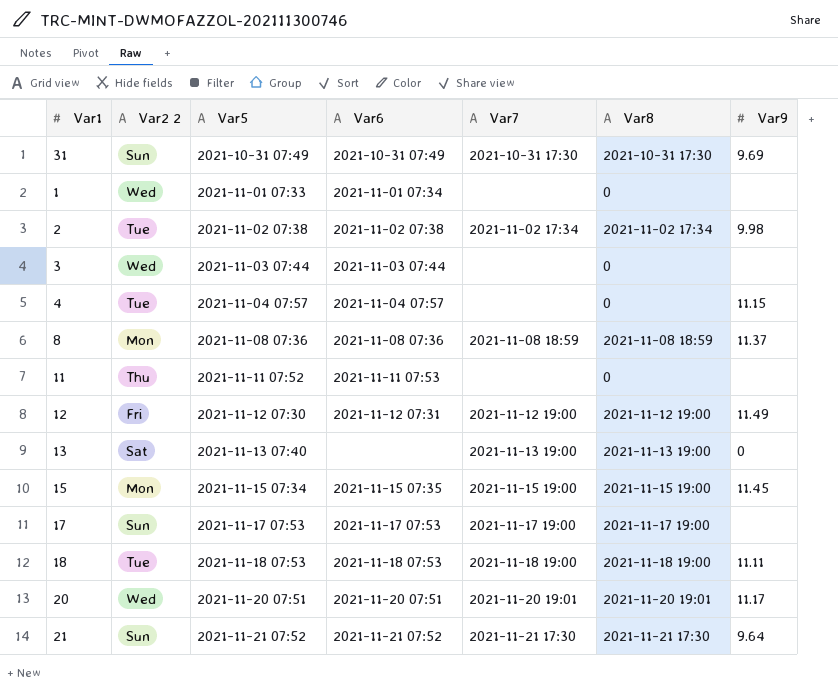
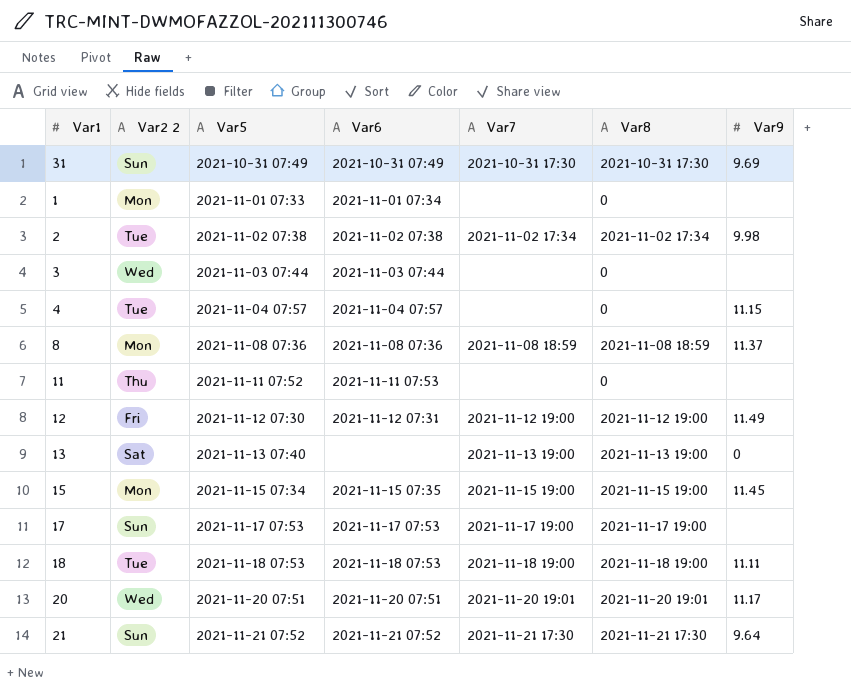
1 | Var2 2: Wed -> Mon

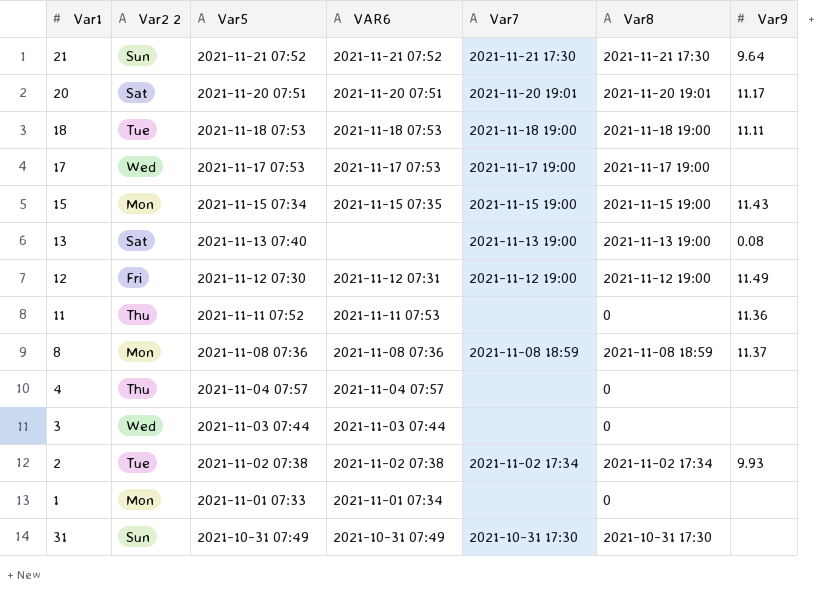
row order: Var5 ascending -> Var5 descending
column name: Var6 -> VAR6
20 | Var2 2: Wed -> Sat
17 | Var2 2: Sun -> Wed
15 | Var9: 11.45 -> 11.43
13 | Var9: 0 -> 0.08
11 | Var9: none -> 11.36
4 | Var2 2: Tue -> Thu
4 | Var9: 11.15 -> none
2 | Var9: 9.98 -> 9.93
31 | Var9: 9.69 -> none

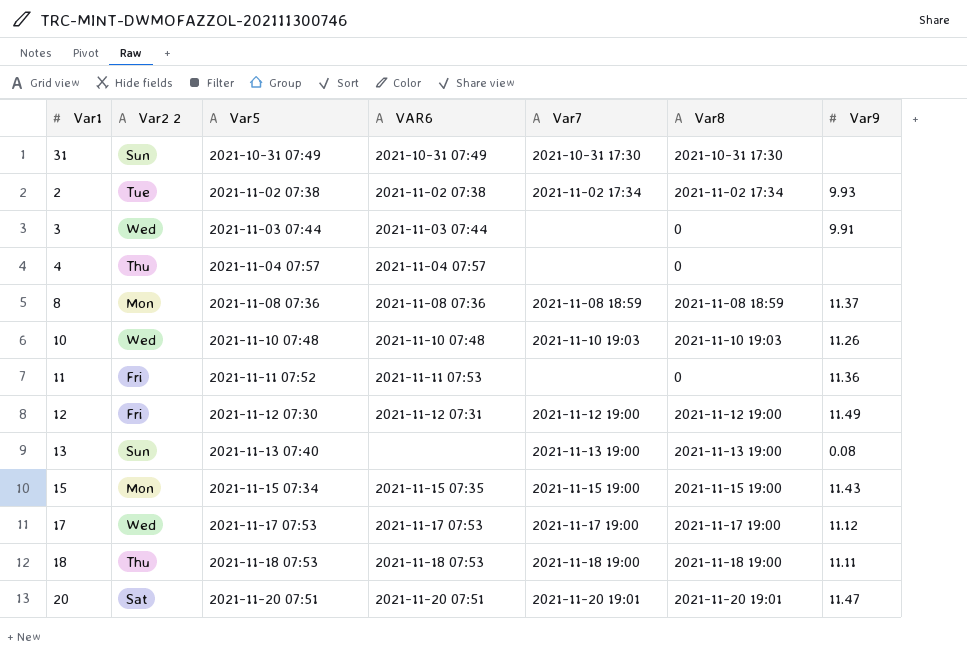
row order: Var5 descending -> Var5 ascending
row 21: Sun | 2021-11-21 07:52 | 2021-11-21 07:52 | 2021-11-21 17:30 | 2021-11-21 17:30 | 9.64 -> none
row 1: Mon | 2021-11-01 07:33 | 2021-11-01 07:34 | none | 0 | none -> none
3 | Var9: none -> 9.91
row 10: none -> Wed | 2021-11-10 07:48 | 2021-11-10 07:48 | 2021-11-10 19:03 | 2021-11-10 19:03 | 11.26
11 | Var2 2: Thu -> Fri
13 | Var2 2: Sat -> Sun
17 | Var9: none -> 11.12
18 | Var2 2: Tue -> Thu
20 | Var9: 11.17 -> 11.47

